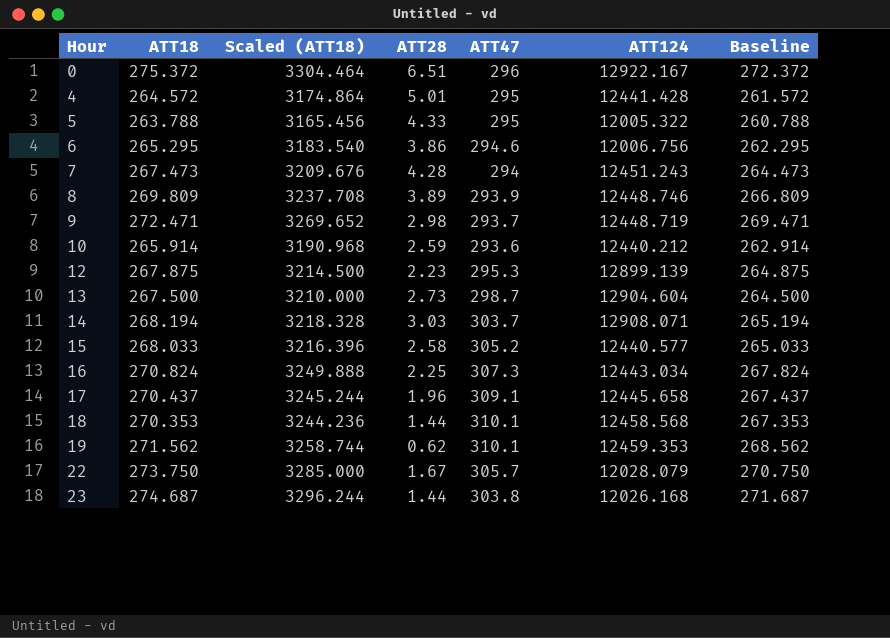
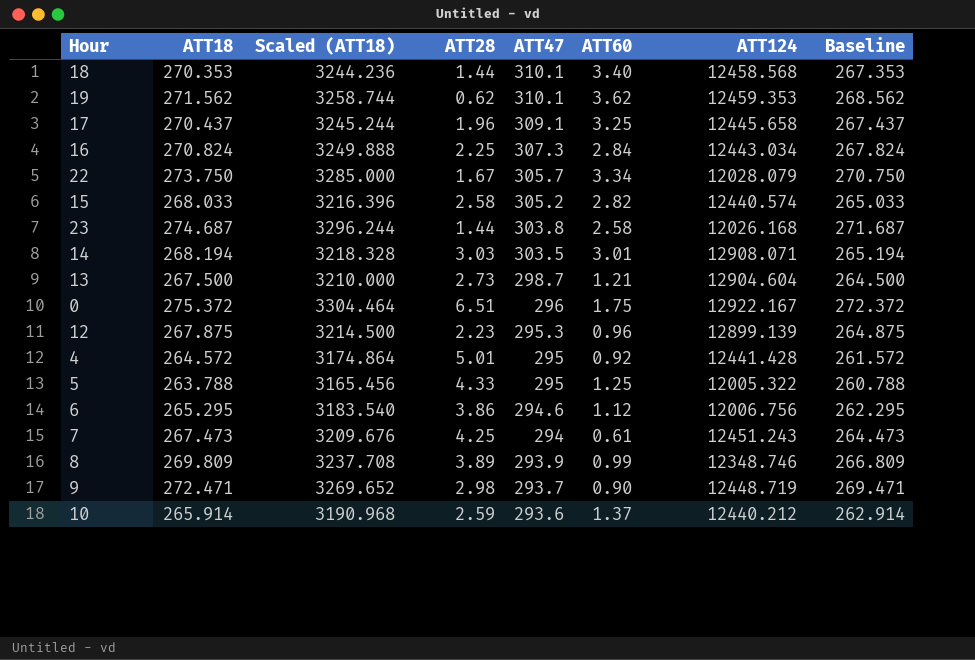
row order: Hour ascending -> ATT47 descending
column ATT60 | position: none -> 6
15 | ATT124: 12440.577 -> 12440.574
14 | ATT47: 303.7 -> 303.5
7 | ATT28: 4.28 -> 4.25
8 | ATT124: 12448.746 -> 12348.746

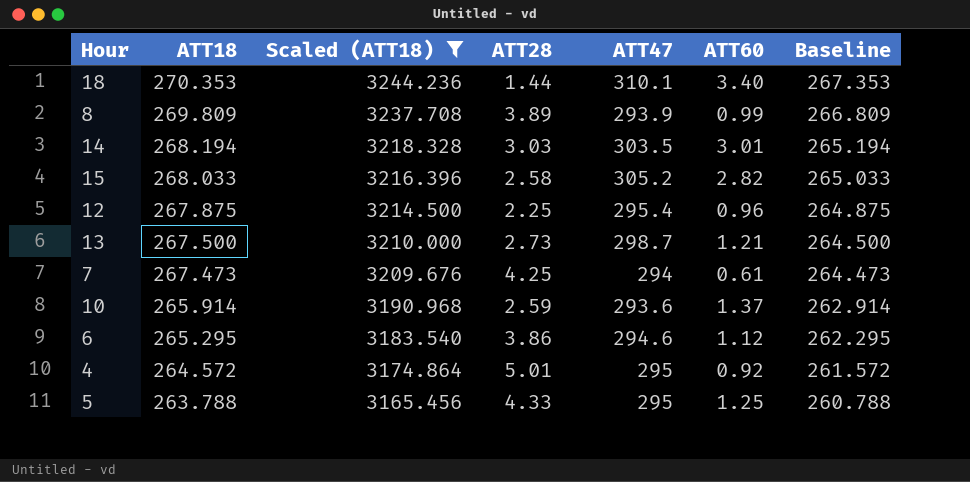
filter: none -> Scaled (ATT18) <= 3244.236
row order: ATT47 descending -> ATT18 descending
column ATT124 | position: 7 -> none
12 | ATT28: 2.23 -> 2.25
12 | ATT47: 295.3 -> 295.4

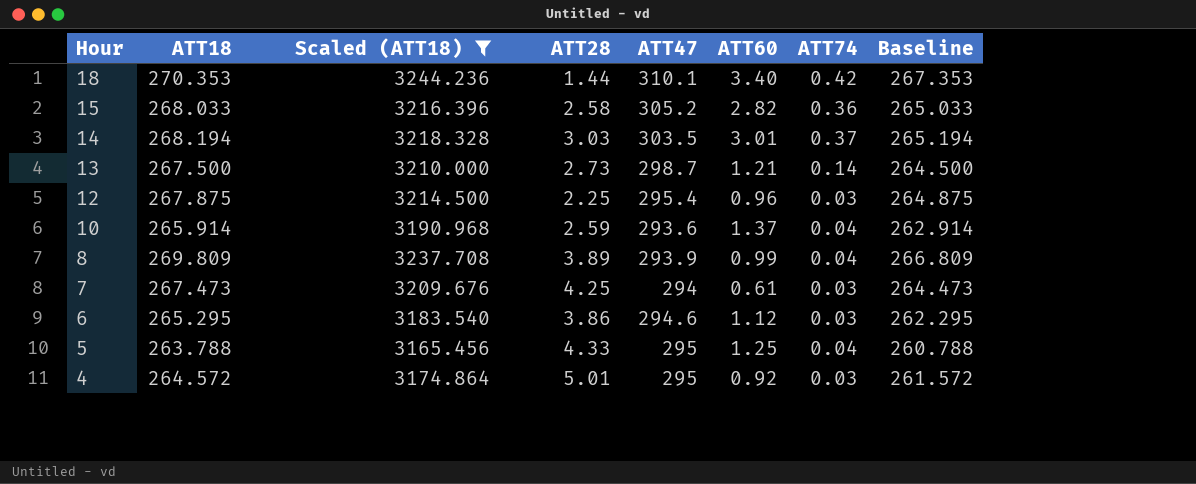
row order: ATT18 descending -> Hour descending
column ATT74 | position: none -> 7

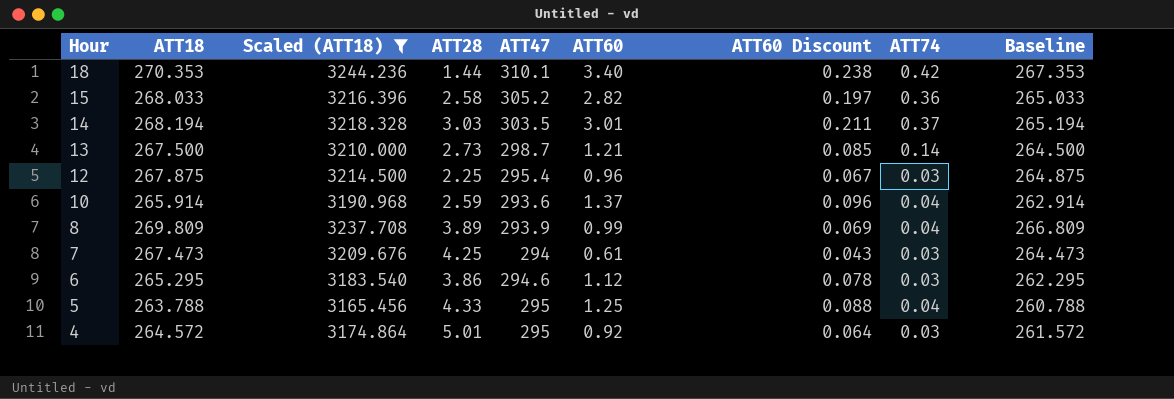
column ATT60 Discount | formula: none -> [ATT60] * 0.07

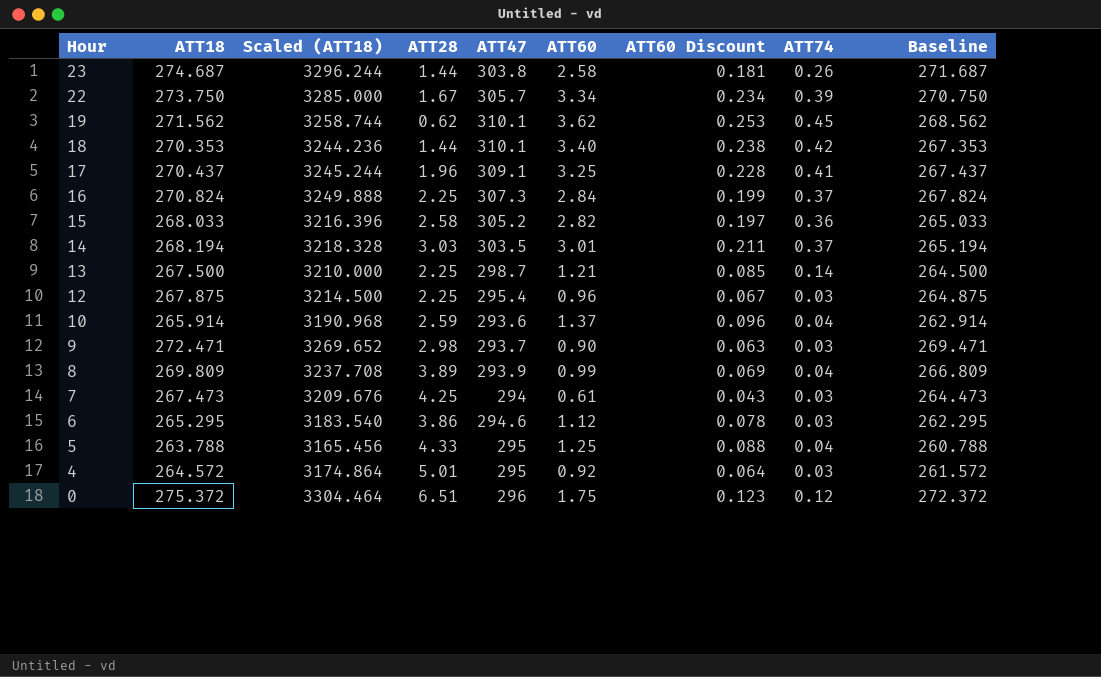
filter: Scaled (ATT18) <= 3244.236 -> none
13 | ATT28: 2.73 -> 2.25

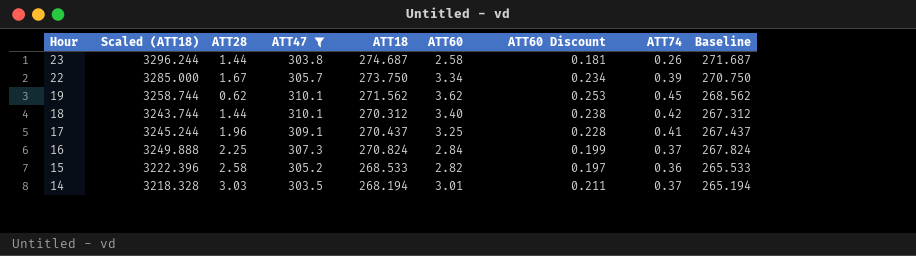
filter: none -> ATT47 >= 303.5
column ATT18 | position: 2 -> 5
18 | Scaled (ATT18): 3244.236 -> 3243.744
18 | ATT18: 270.353 -> 270.312
18 | Baseline: 267.353 -> 267.312
15 | Scaled (ATT18): 3216.396 -> 3222.396
15 | ATT18: 268.033 -> 268.533
15 | Baseline: 265.033 -> 265.533

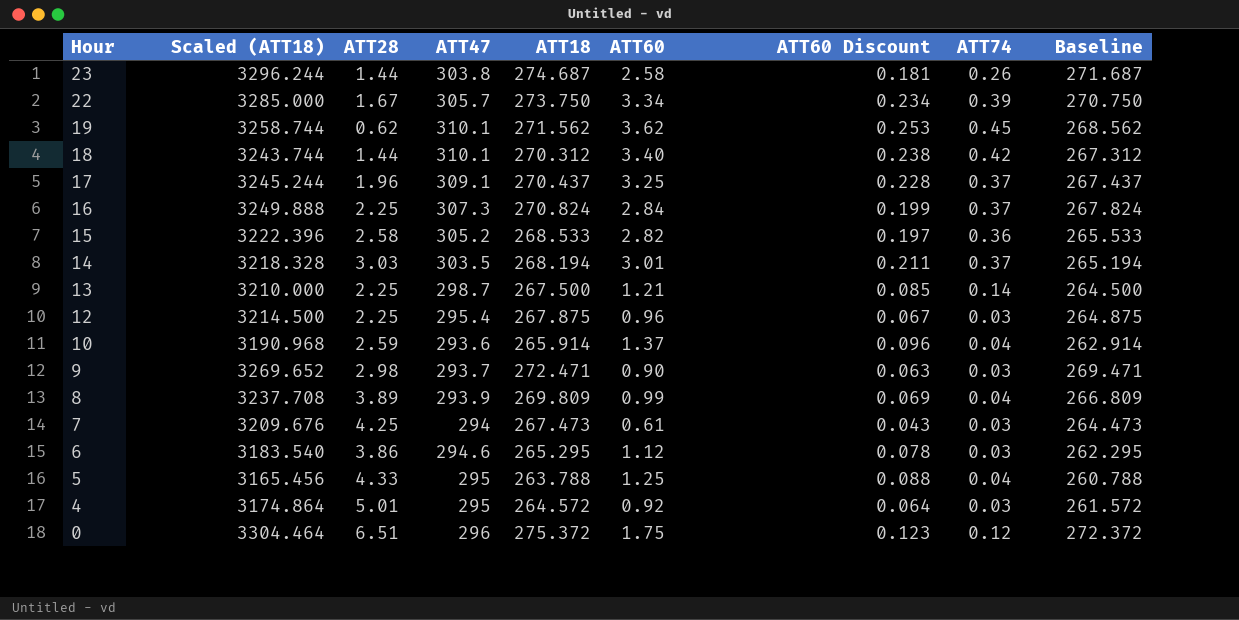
filter: ATT47 >= 303.5 -> none
17 | ATT74: 0.41 -> 0.37

